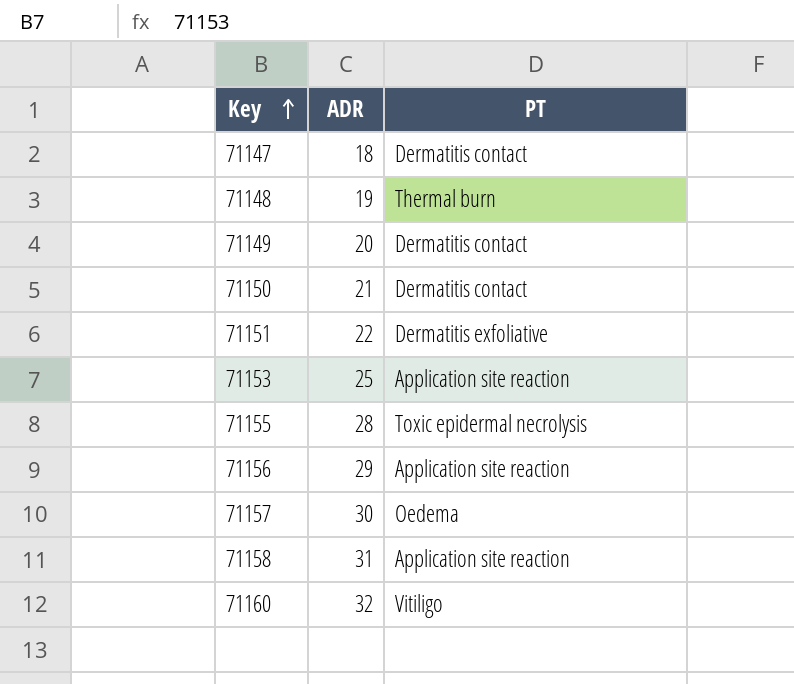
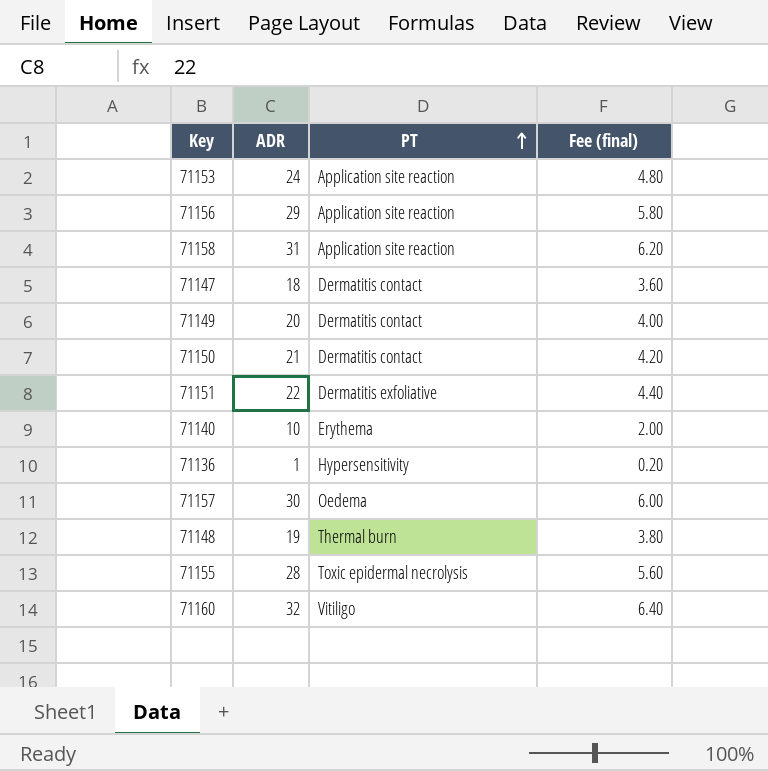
row order: Key ascending -> PT ascending
column Fee (final) | formula: none -> [ADR] * 0.2
71153 | ADR: 25 -> 24
row 71140: none -> 10 | Erythema | 2.00
row 71136: none -> 1 | Hypersensitivity | 0.20

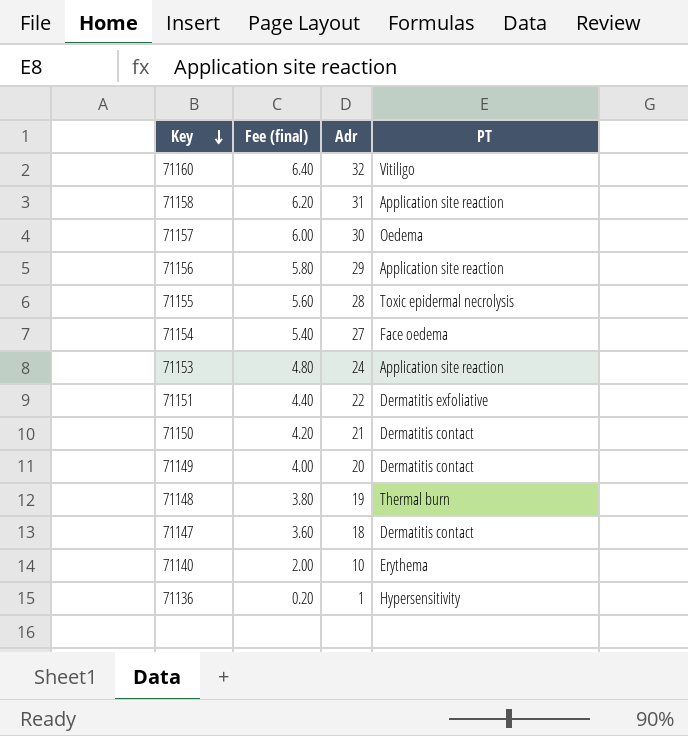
row order: PT ascending -> Key descending
column Fee (final) | position: 4 -> 2
column name: ADR -> Adr
row 71154: none -> 5.40 | 27 | Face oedema

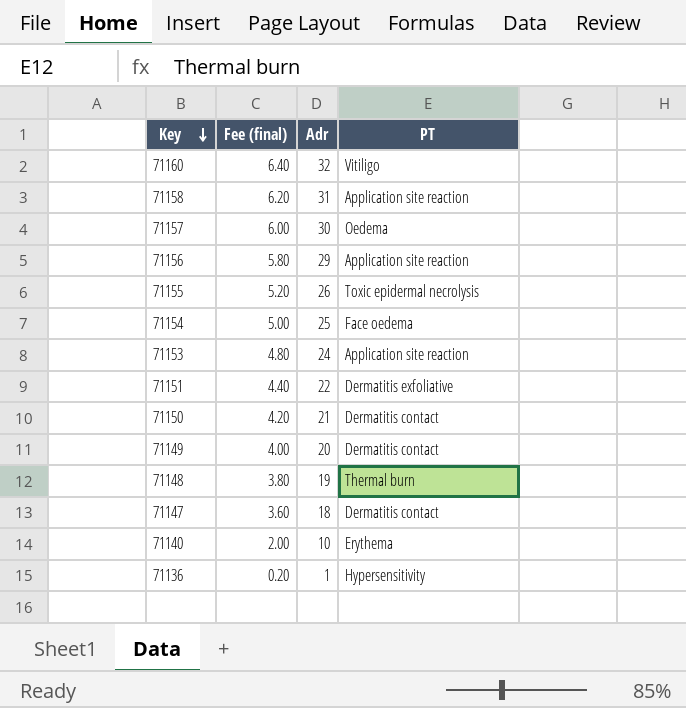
71155 | Fee (final): 5.60 -> 5.20
71155 | Adr: 28 -> 26
71154 | Fee (final): 5.40 -> 5.00
71154 | Adr: 27 -> 25

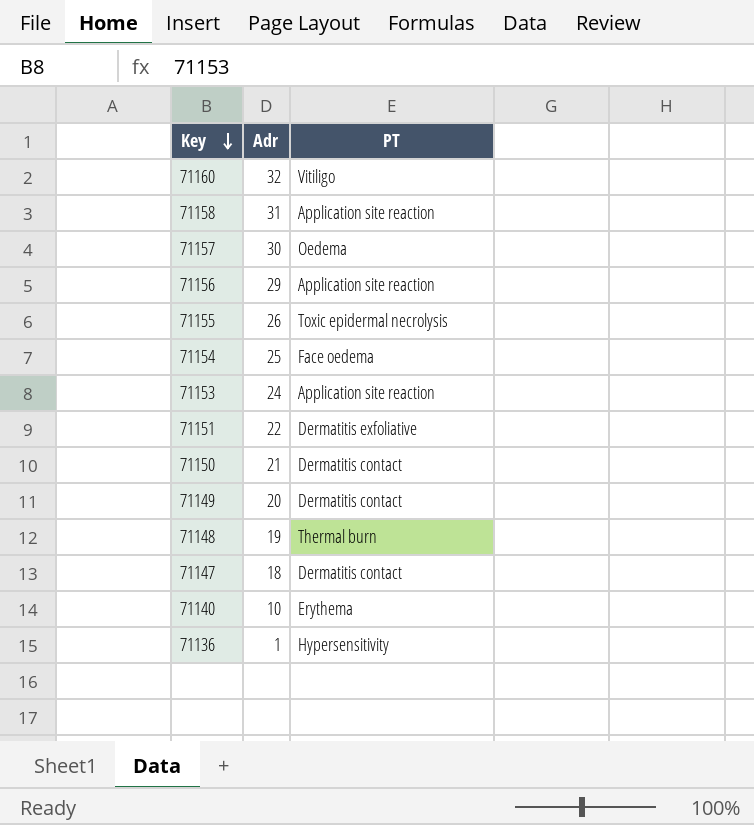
column Fee (final) | formula: [Adr] * 0.2 -> none

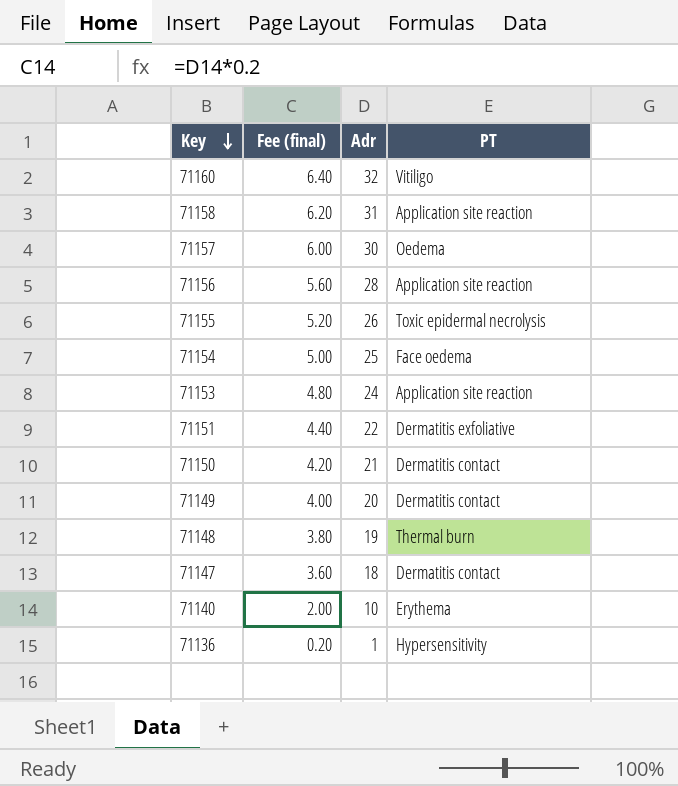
column Fee (final) | formula: none -> [Adr] * 0.2
71156 | Adr: 29 -> 28

